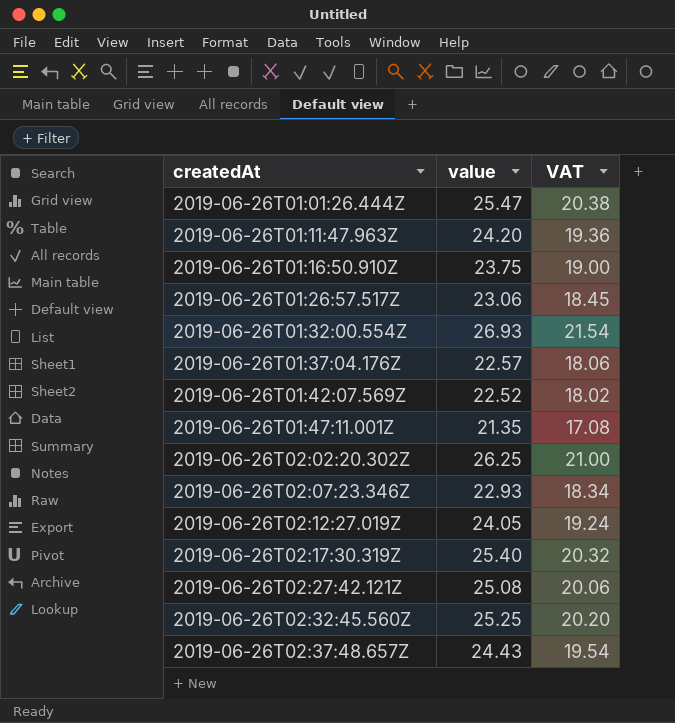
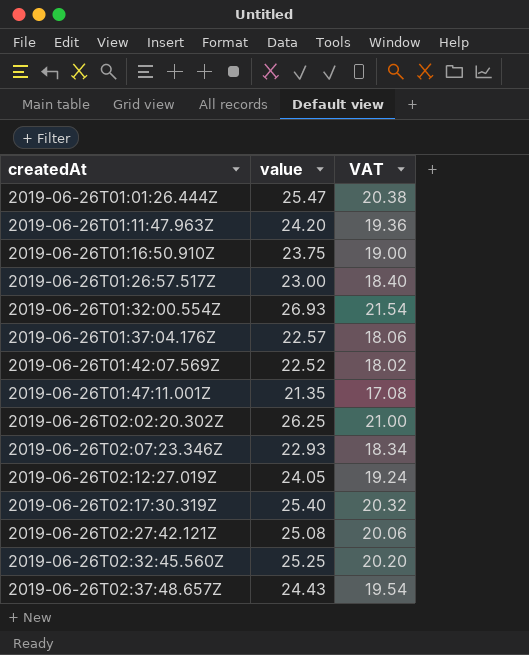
2019-06-26T01:26:57.517Z | value: 23.06 -> 23.00
2019-06-26T01:26:57.517Z | VAT: 18.45 -> 18.40

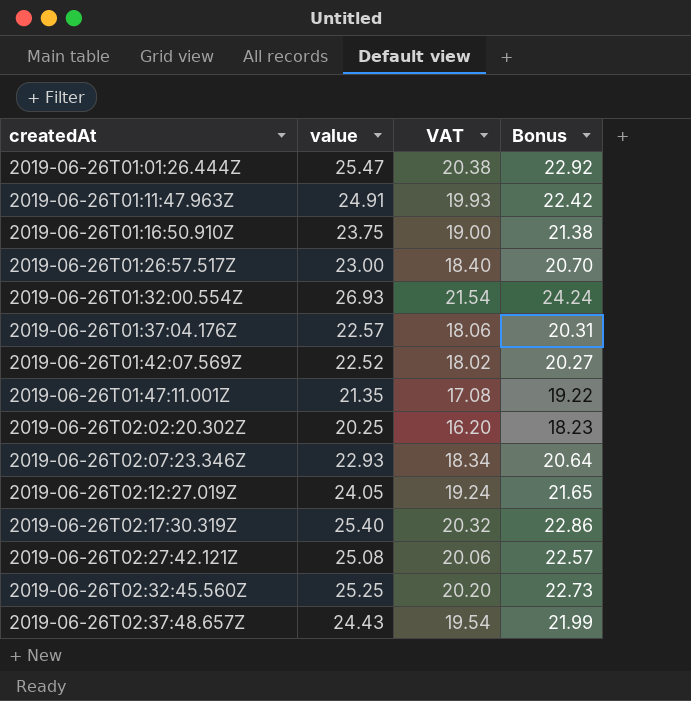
column Bonus | formula: none -> [value] * 0.9
2019-06-26T01:11:47.963Z | value: 24.20 -> 24.91
2019-06-26T01:11:47.963Z | VAT: 19.36 -> 19.93
2019-06-26T02:02:20.302Z | value: 26.25 -> 20.25
2019-06-26T02:02:20.302Z | VAT: 21.00 -> 16.20

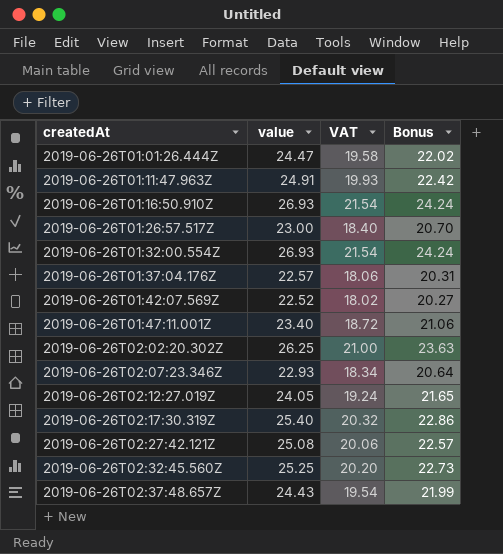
2019-06-26T01:01:26.444Z | value: 25.47 -> 24.47
2019-06-26T01:01:26.444Z | VAT: 20.38 -> 19.58
2019-06-26T01:01:26.444Z | Bonus: 22.92 -> 22.02
2019-06-26T01:16:50.910Z | value: 23.75 -> 26.93
2019-06-26T01:16:50.910Z | VAT: 19.00 -> 21.54
2019-06-26T01:16:50.910Z | Bonus: 21.38 -> 24.24
2019-06-26T01:47:11.001Z | value: 21.35 -> 23.40
2019-06-26T01:47:11.001Z | VAT: 17.08 -> 18.72
2019-06-26T01:47:11.001Z | Bonus: 19.22 -> 21.06
2019-06-26T02:02:20.302Z | value: 20.25 -> 26.25
2019-06-26T02:02:20.302Z | VAT: 16.20 -> 21.00
2019-06-26T02:02:20.302Z | Bonus: 18.23 -> 23.63

